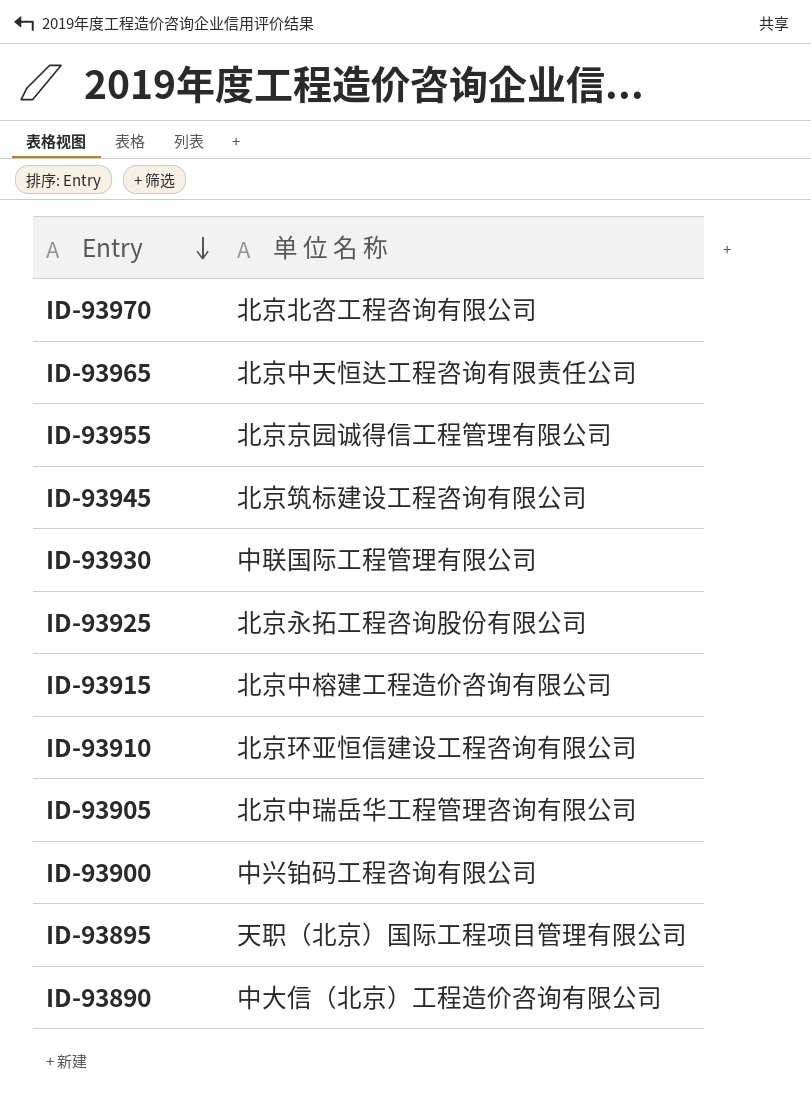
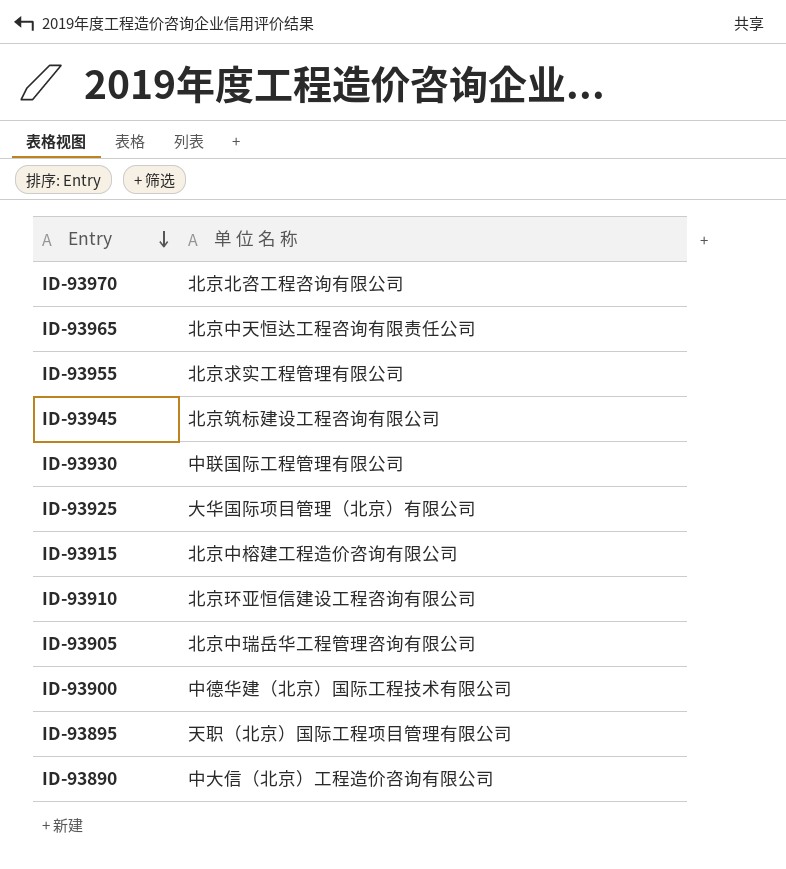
ID-93955 | 单 位 名 称: 北京京园诚得信工程管理有限公司 -> 北京求实工程管理有限公司
ID-93925 | 单 位 名 称: 北京永拓工程咨询股份有限公司 -> 大华国际项目管理（北京）有限公司
ID-93900 | 单 位 名 称: 中兴铂码工程咨询有限公司 -> 中德华建（北京）国际工程技术有限公司

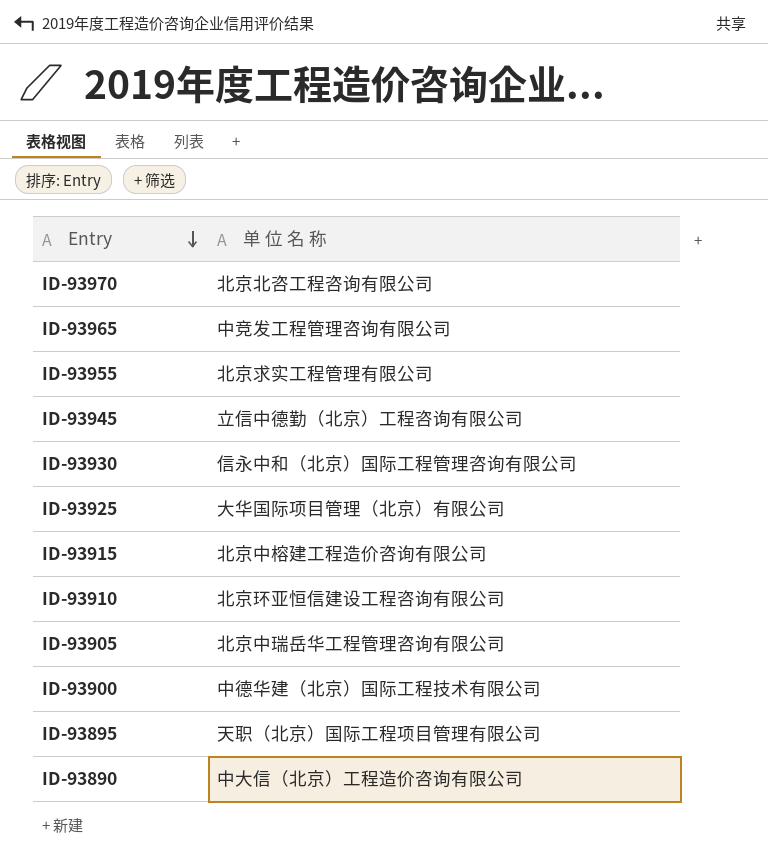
ID-93965 | 单 位 名 称: 北京中天恒达工程咨询有限责任公司 -> 中竞发工程管理咨询有限公司
ID-93945 | 单 位 名 称: 北京筑标建设工程咨询有限公司 -> 立信中德勤（北京）工程咨询有限公司
ID-93930 | 单 位 名 称: 中联国际工程管理有限公司 -> 信永中和（北京）国际工程管理咨询有限公司

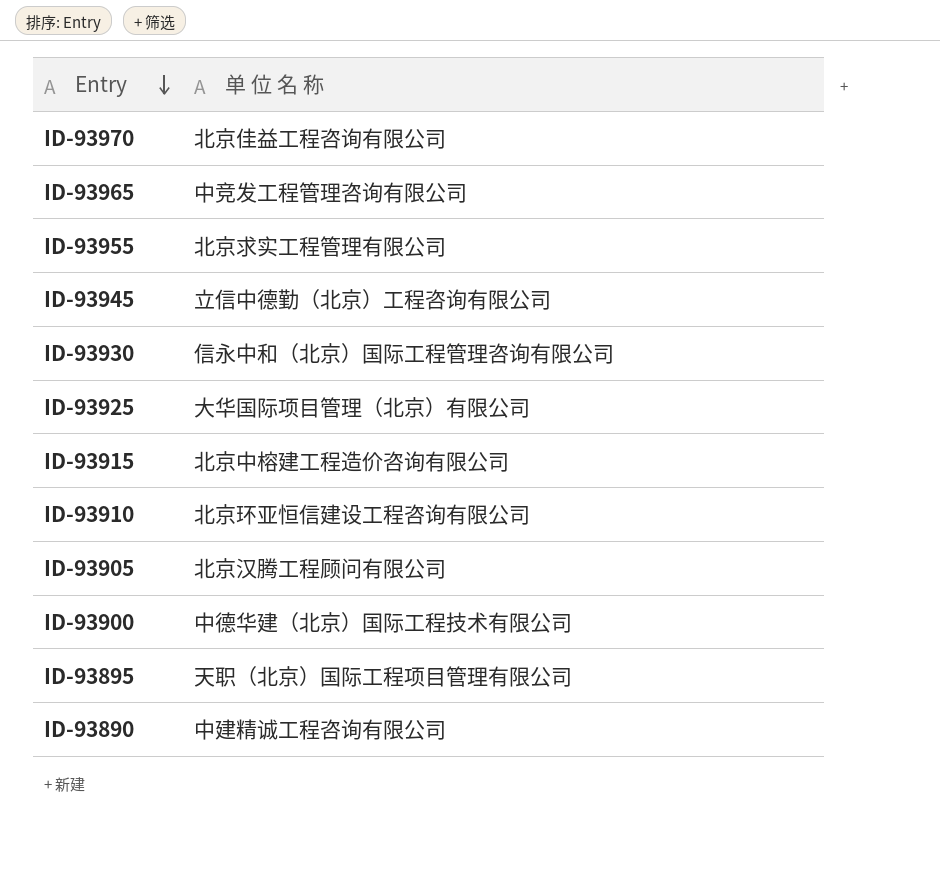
ID-93970 | 单 位 名 称: 北京北咨工程咨询有限公司 -> 北京佳益工程咨询有限公司
ID-93905 | 单 位 名 称: 北京中瑞岳华工程管理咨询有限公司 -> 北京汉腾工程顾问有限公司
ID-93890 | 单 位 名 称: 中大信（北京）工程造价咨询有限公司 -> 中建精诚工程咨询有限公司

